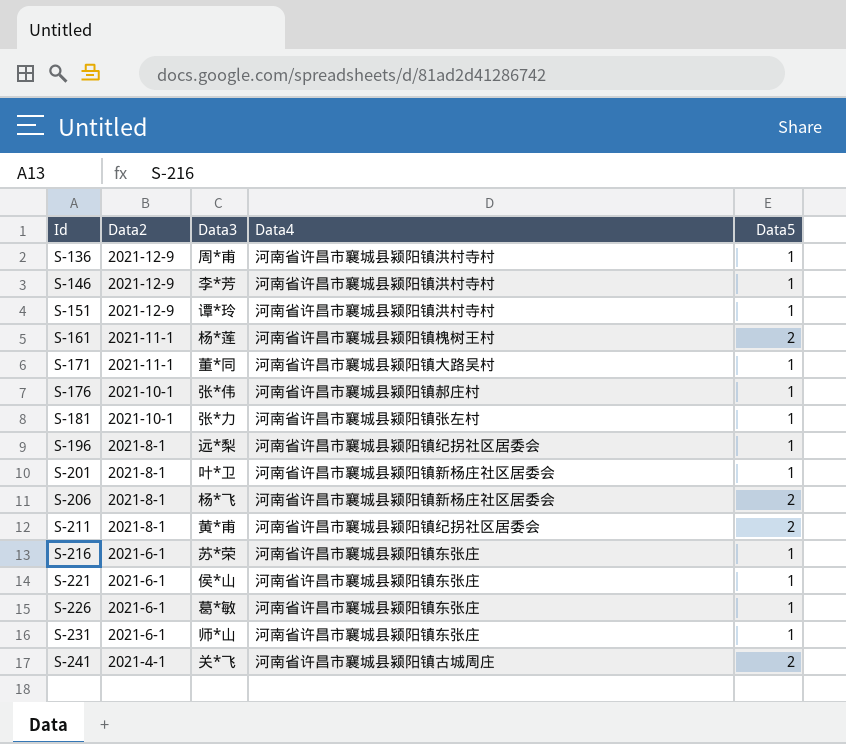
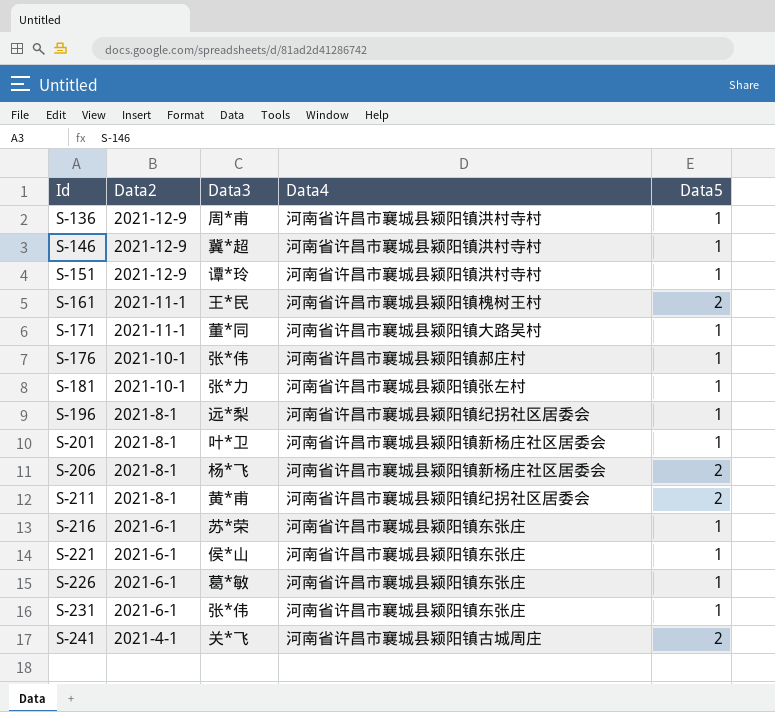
S-146 | Data3: 李*芳 -> 冀*超
S-161 | Data3: 杨*莲 -> 王*民
S-231 | Data3: 师*山 -> 张*伟

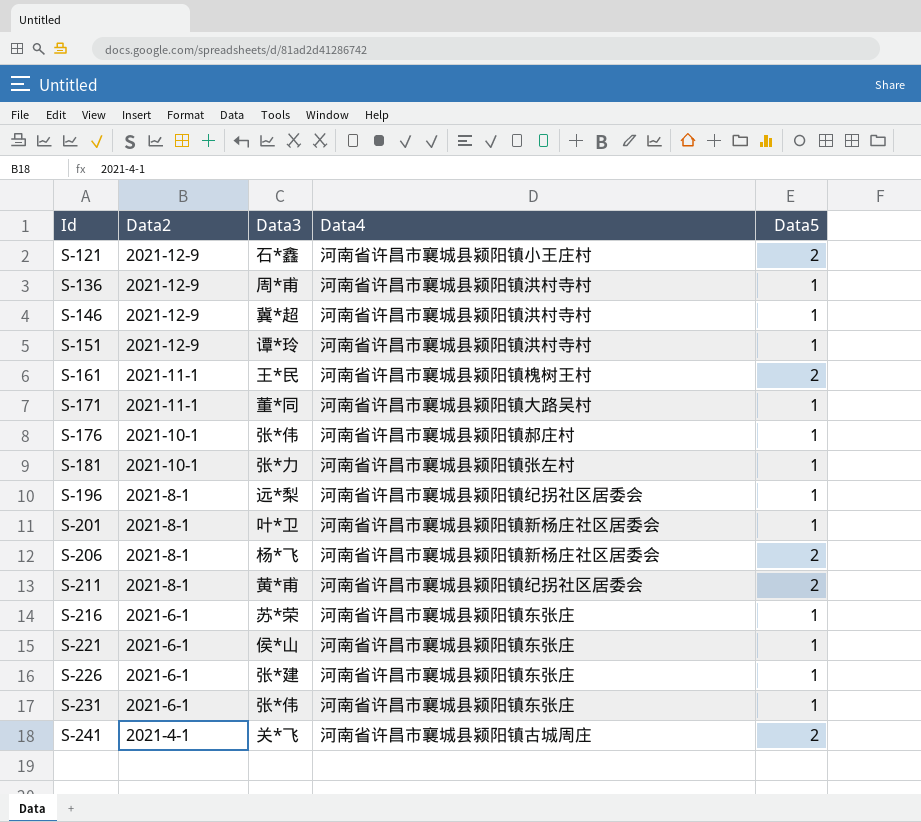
row S-121: none -> 2021-12-9 | 石*鑫 | 河南省许昌市襄城县颍阳镇小王庄村 | 2
S-226 | Data3: 葛*敏 -> 张*建

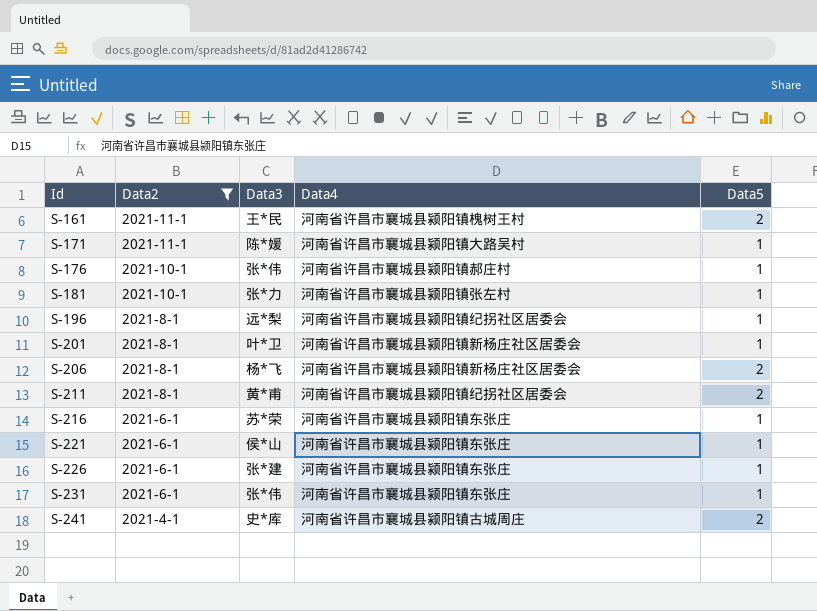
filter: none -> Data2 != 2021-12-9
S-171 | Data3: 董*同 -> 陈*媛
S-241 | Data3: 关*飞 -> 史*库

